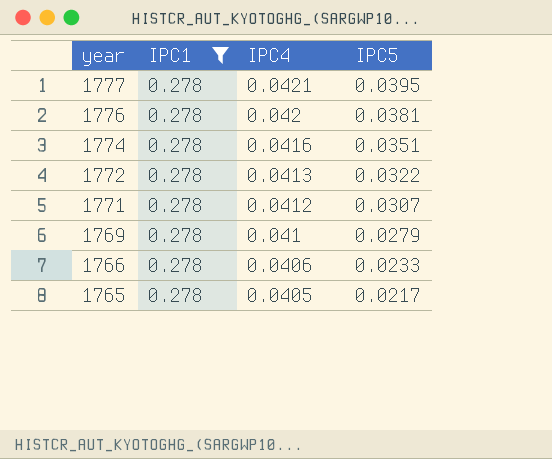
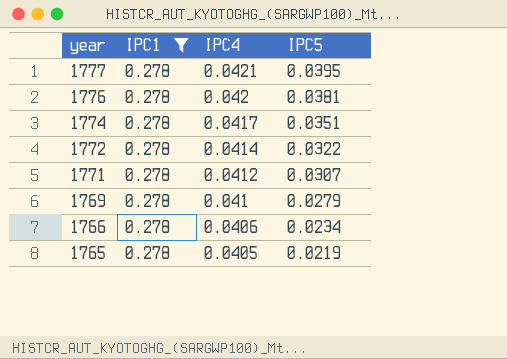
1774 | IPC4: 0.0416 -> 0.0417
1772 | IPC4: 0.0413 -> 0.0414
1766 | IPC5: 0.0233 -> 0.0234
1765 | IPC5: 0.0217 -> 0.0219

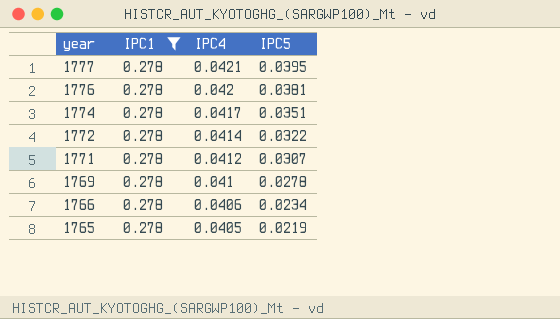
1769 | IPC5: 0.0279 -> 0.0278

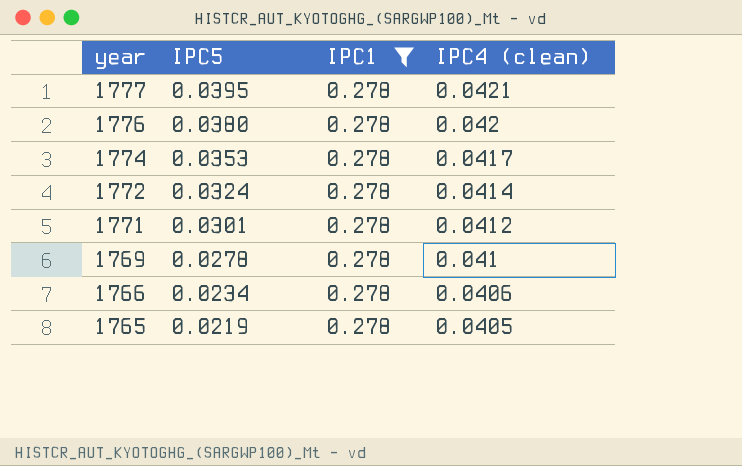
column IPC5 | position: 4 -> 2
column name: IPC4 -> IPC4 (clean)
1776 | IPC5: 0.0381 -> 0.0380
1774 | IPC5: 0.0351 -> 0.0353
1772 | IPC5: 0.0322 -> 0.0324
1771 | IPC5: 0.0307 -> 0.0301

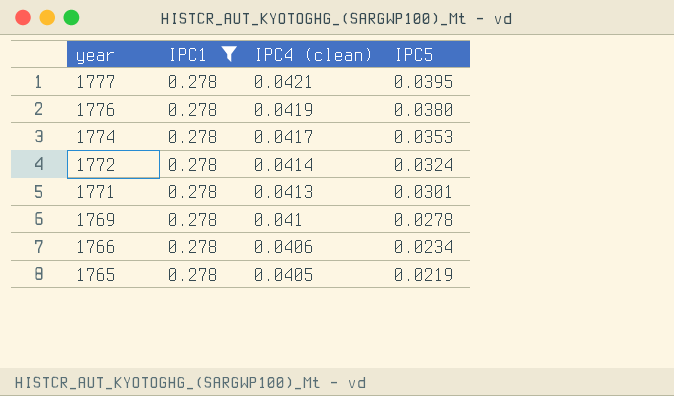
column IPC5 | position: 2 -> 4
1776 | IPC4 (clean): 0.042 -> 0.0419
1771 | IPC4 (clean): 0.0412 -> 0.0413

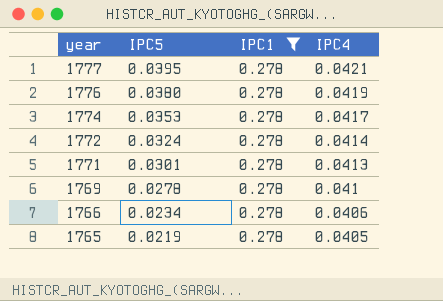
column IPC5 | position: 4 -> 2
column name: IPC4 (clean) -> IPC4

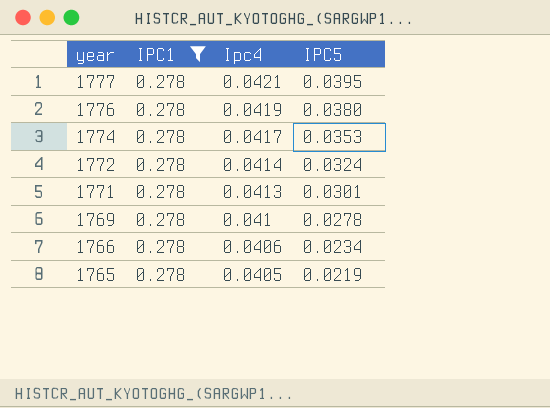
column name: IPC4 -> Ipc4
column IPC5 | position: 2 -> 4

